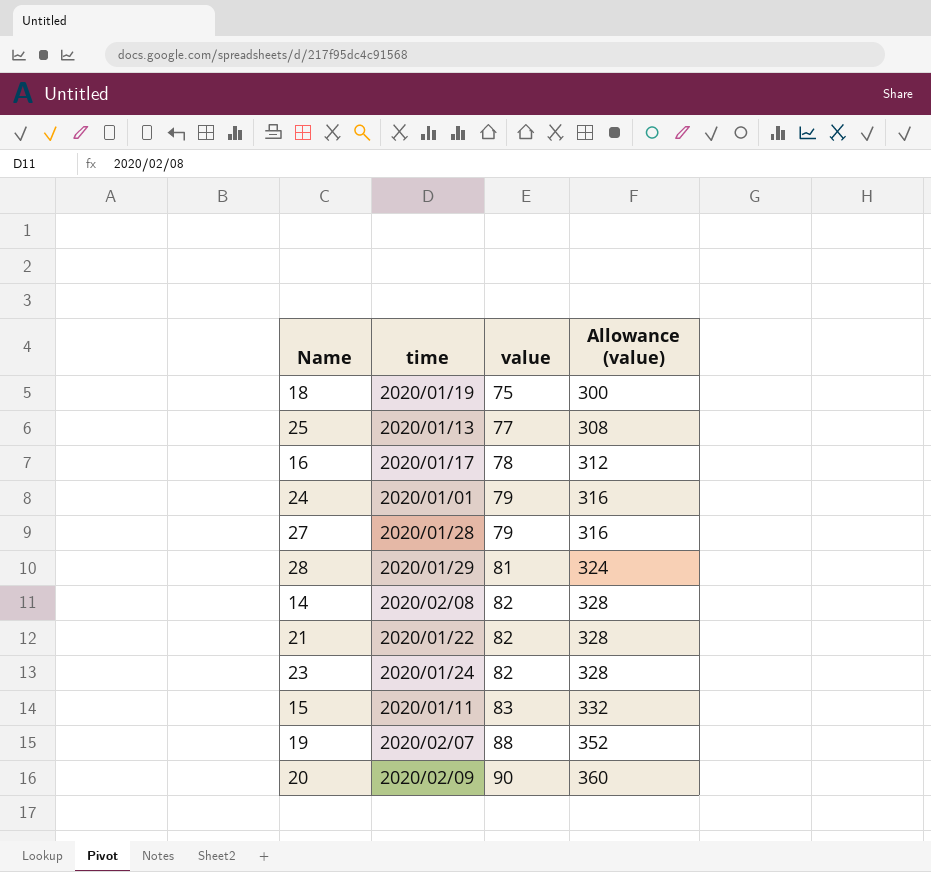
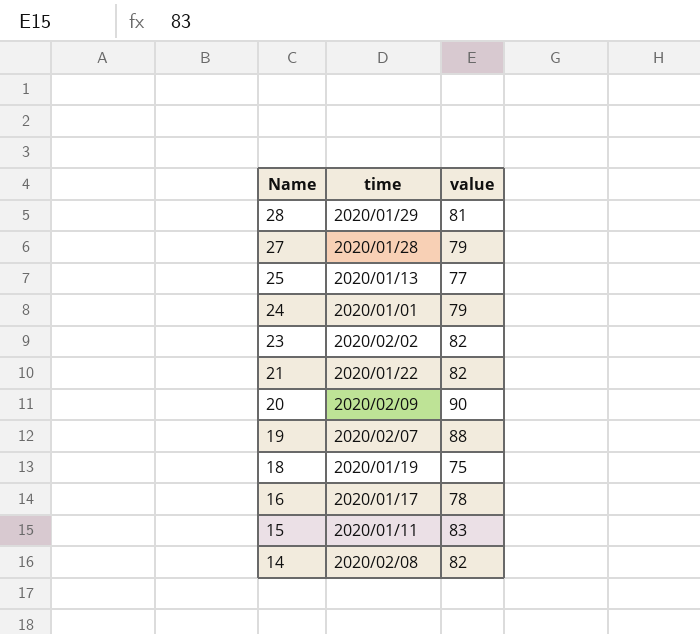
row order: value ascending -> Name descending
column Allowance (value) | formula: [value] * 4 -> none
23 | time: 2020/01/24 -> 2020/02/02

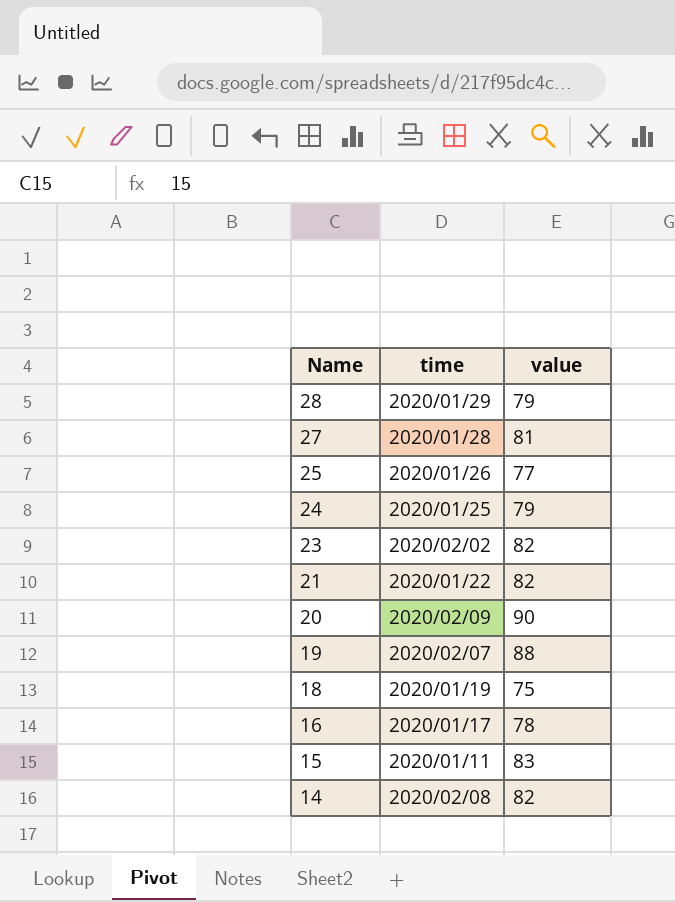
28 | value: 81 -> 79
27 | value: 79 -> 81
25 | time: 2020/01/13 -> 2020/01/26
24 | time: 2020/01/01 -> 2020/01/25

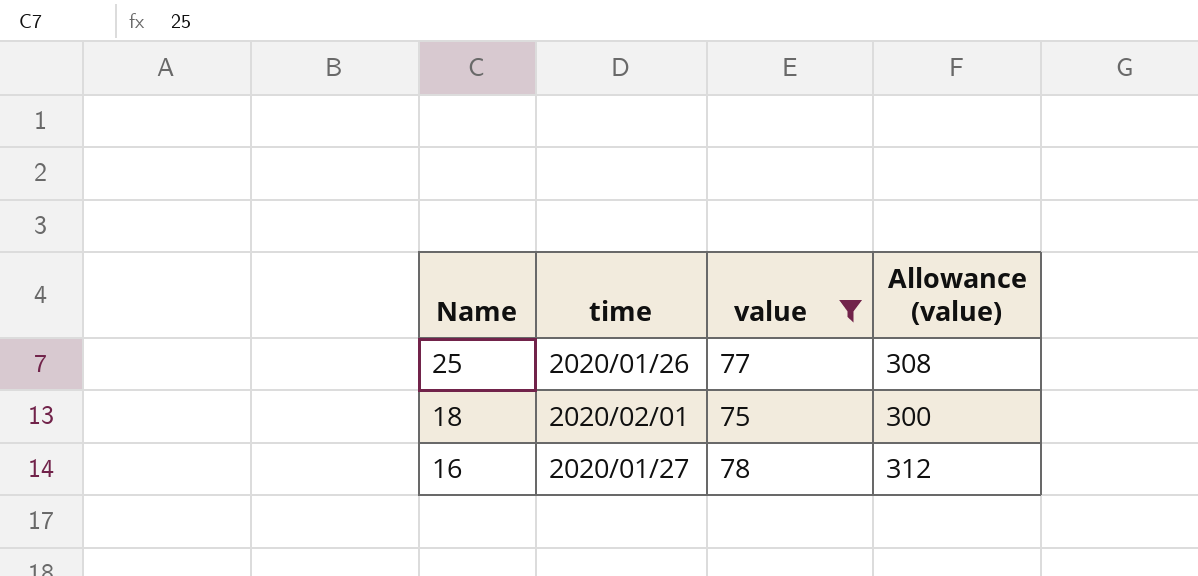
filter: none -> value <= 78
column Allowance (value) | formula: none -> [value] * 4
18 | time: 2020/01/19 -> 2020/02/01
16 | time: 2020/01/17 -> 2020/01/27

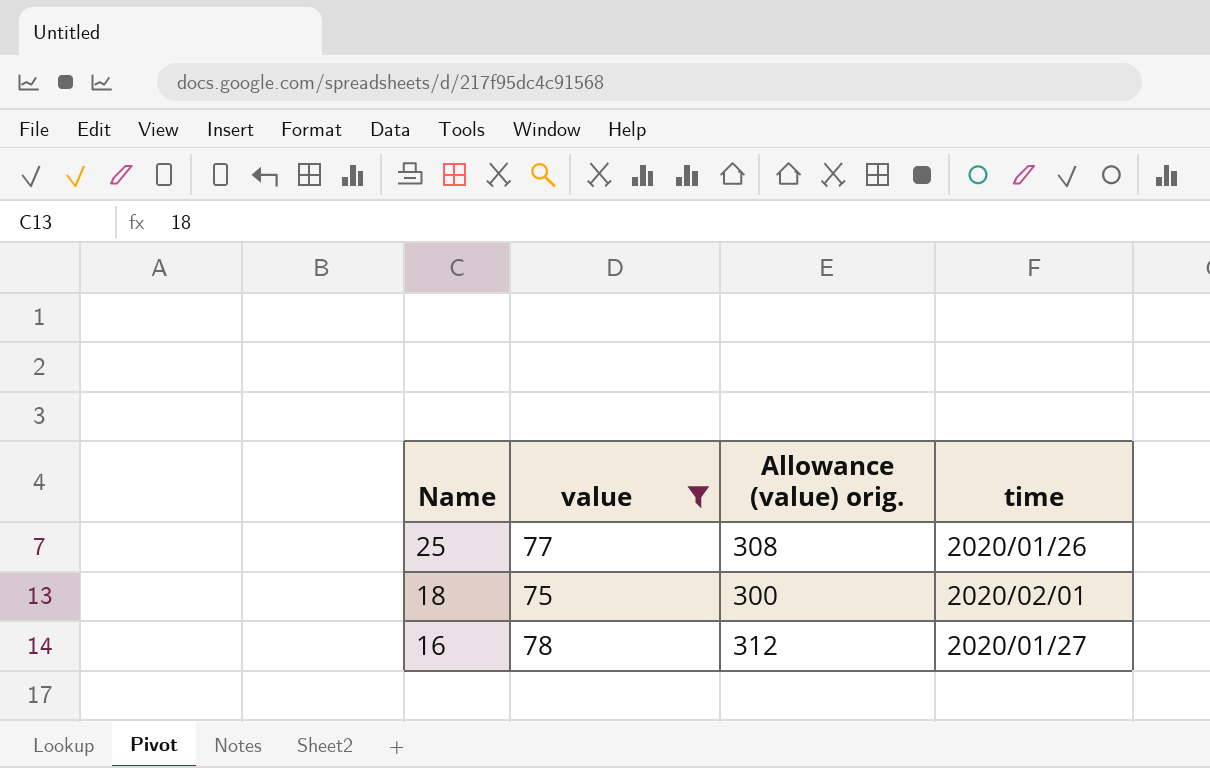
column name: Allowance (value) -> Allowance (value) orig.
column time | position: 2 -> 4

